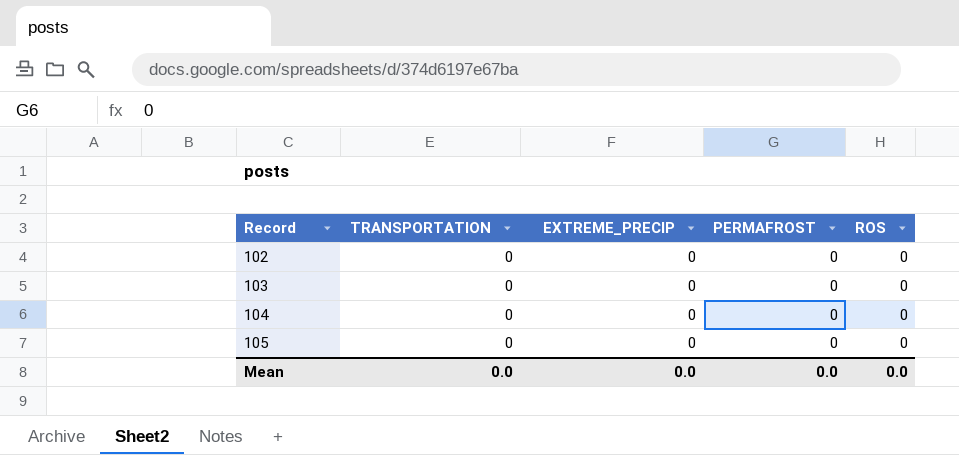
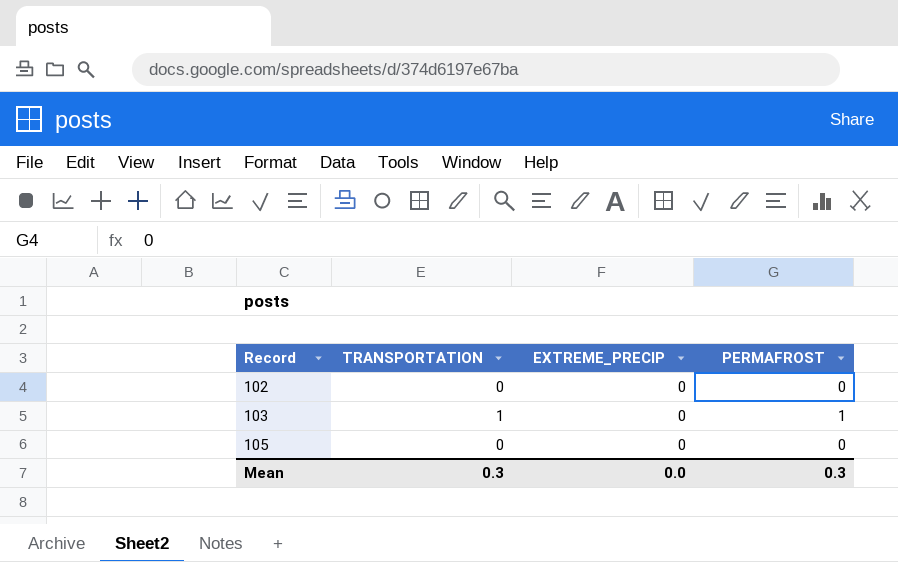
column ROS | position: 5 -> none
row 104: 0 | 0 | 0 | 0 -> none
103 | TRANSPORTATION: 0 -> 1
103 | PERMAFROST: 0 -> 1
Mean | TRANSPORTATION: 0.0 -> 0.3
Mean | PERMAFROST: 0.0 -> 0.3

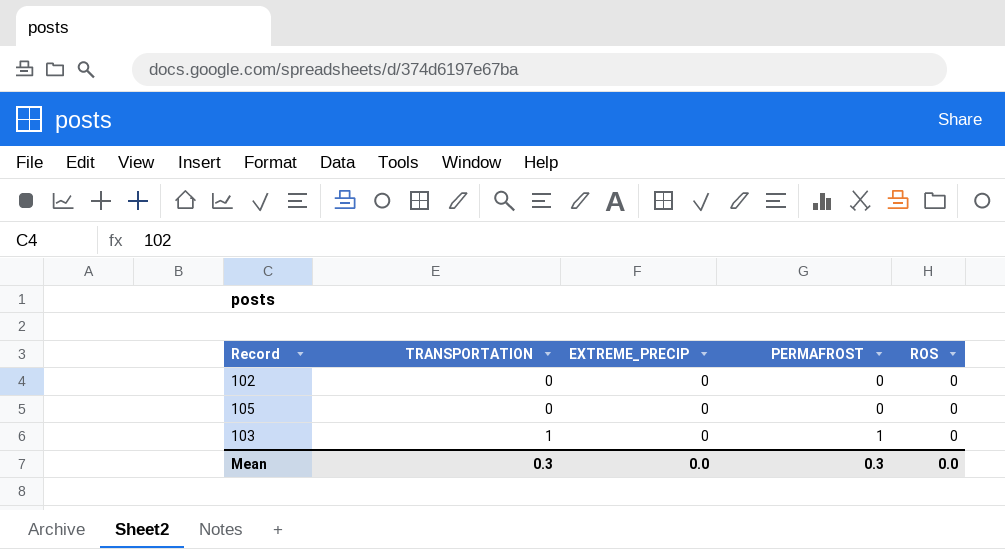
row order: Record ascending -> TRANSPORTATION ascending
column ROS | position: none -> 5

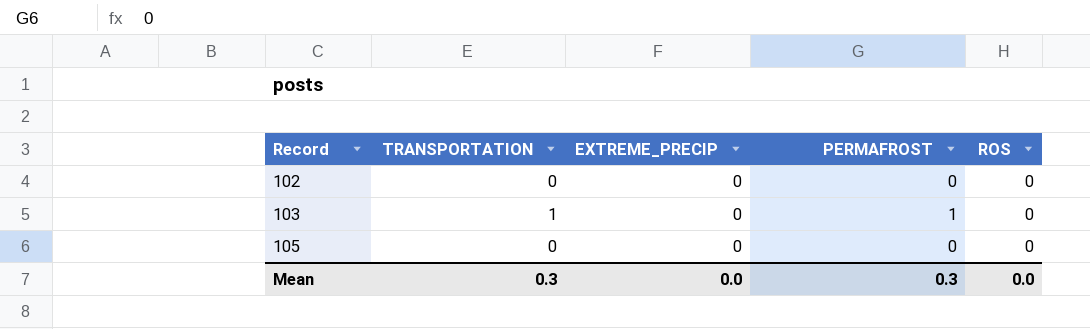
row order: TRANSPORTATION ascending -> Record ascending

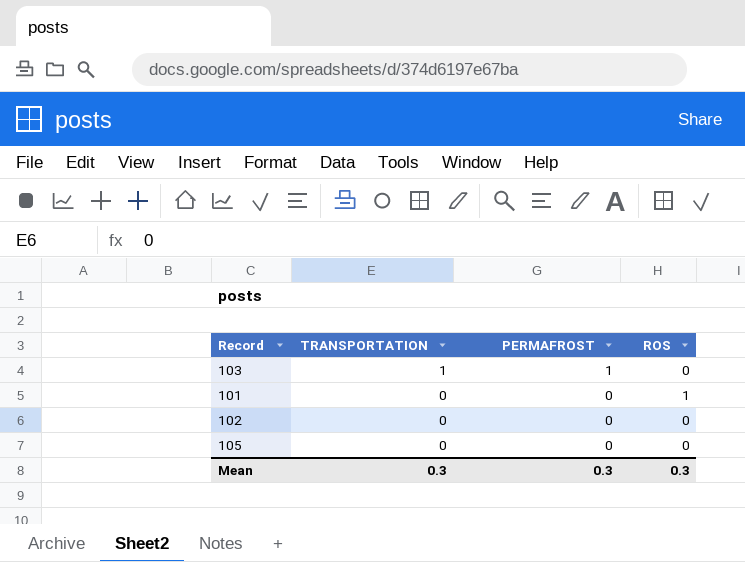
row order: Record ascending -> TRANSPORTATION descending
column EXTREME_PRECIP | position: 3 -> none
row 101: none -> 0 | 0 | 1
Mean | ROS: 0.0 -> 0.3

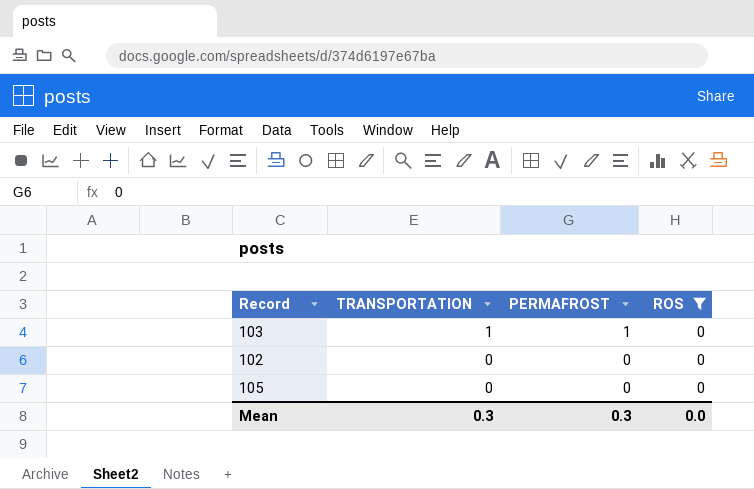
filter: none -> ROS = 0
Mean | ROS: 0.3 -> 0.0

